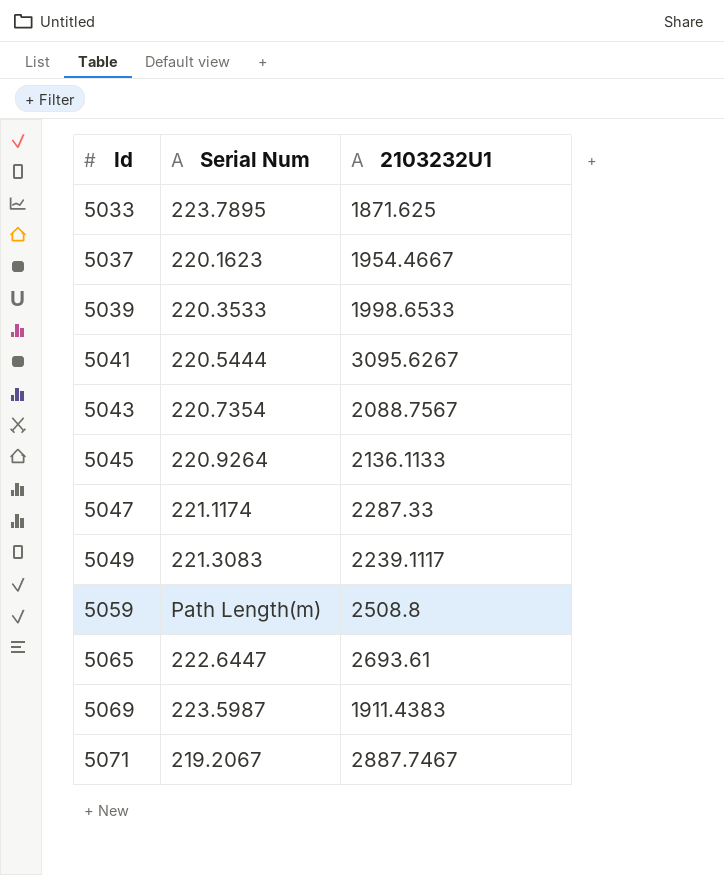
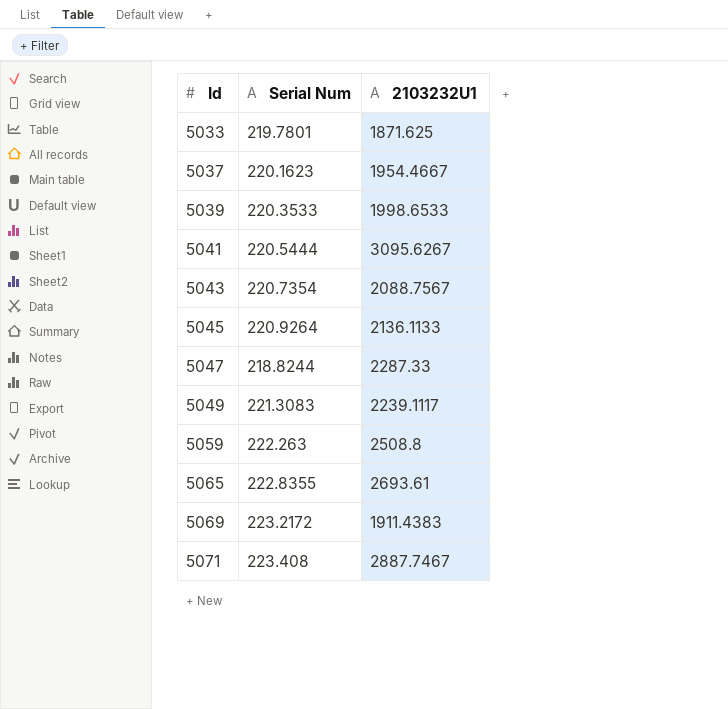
5033 | Serial Num: 223.7895 -> 219.7801
5047 | Serial Num: 221.1174 -> 218.8244
5059 | Serial Num: Path Length(m) -> 222.263
5065 | Serial Num: 222.6447 -> 222.8355
5069 | Serial Num: 223.5987 -> 223.2172
5071 | Serial Num: 219.2067 -> 223.408

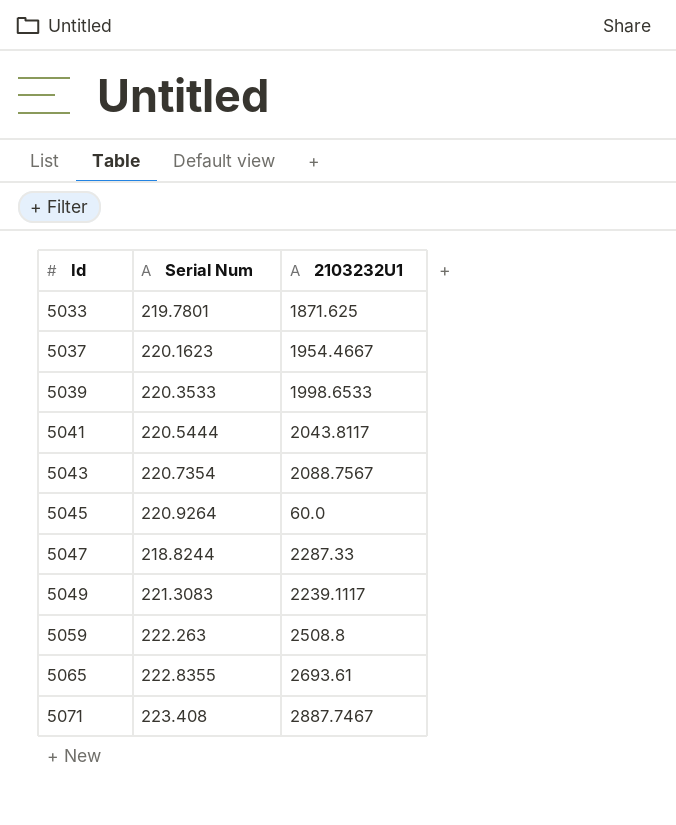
row 5069: 223.2172 | 1911.4383 -> none
5041 | 2103232U1: 3095.6267 -> 2043.8117
5045 | 2103232U1: 2136.1133 -> 60.0

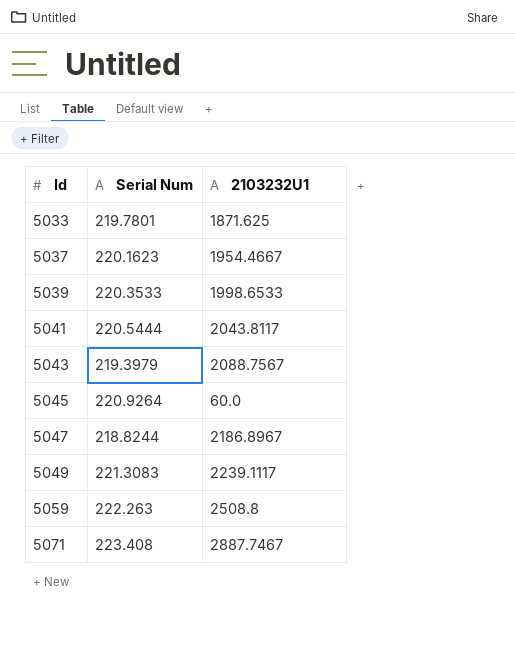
row 5065: 222.8355 | 2693.61 -> none
5043 | Serial Num: 220.7354 -> 219.3979
5047 | 2103232U1: 2287.33 -> 2186.8967

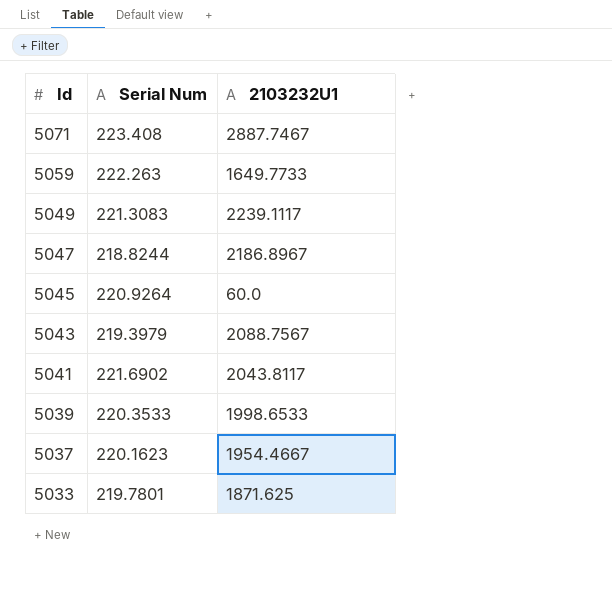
row order: Id ascending -> Id descending
5059 | 2103232U1: 2508.8 -> 1649.7733
5041 | Serial Num: 220.5444 -> 221.6902

